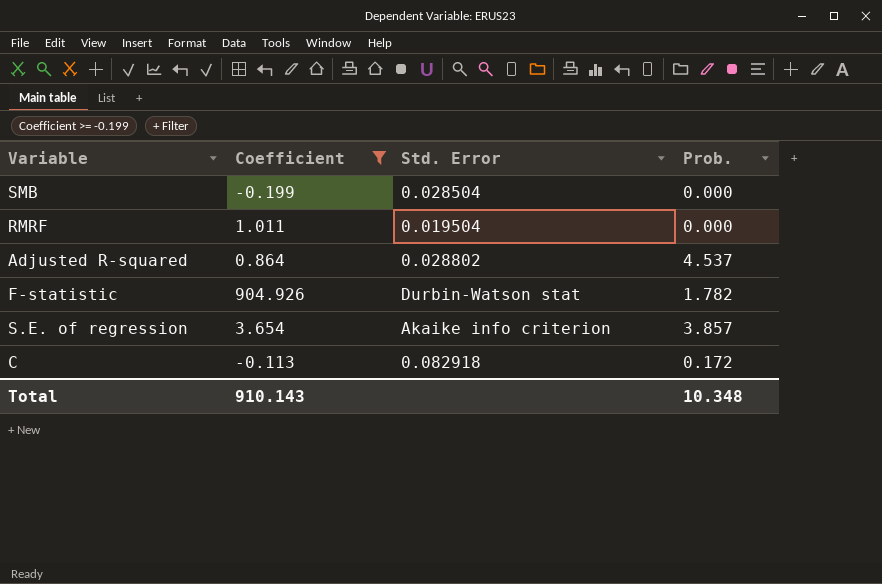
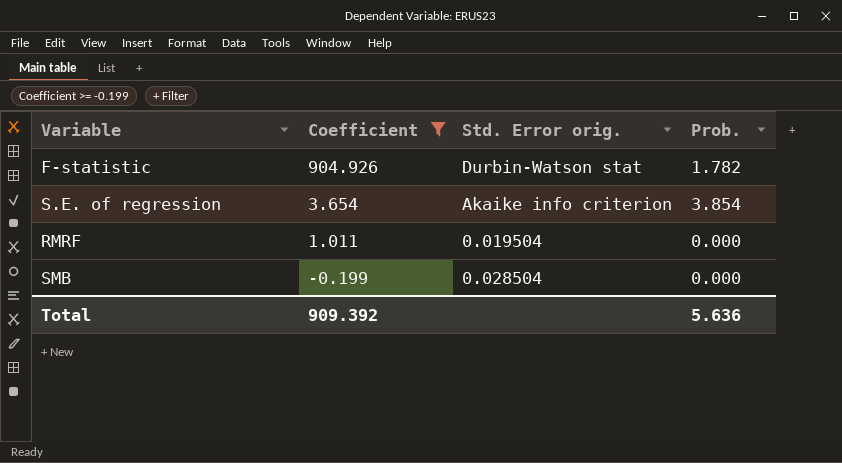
row order: none -> Coefficient descending
column name: Std. Error -> Std. Error orig.
row Adjusted R-squared: 0.864 | 0.028802 | 4.537 -> none
row C: -0.113 | 0.082918 | 0.172 -> none
S.E. of regression | Prob.: 3.857 -> 3.854
Total | Coefficient: 910.143 -> 909.392
Total | Prob.: 10.348 -> 5.636

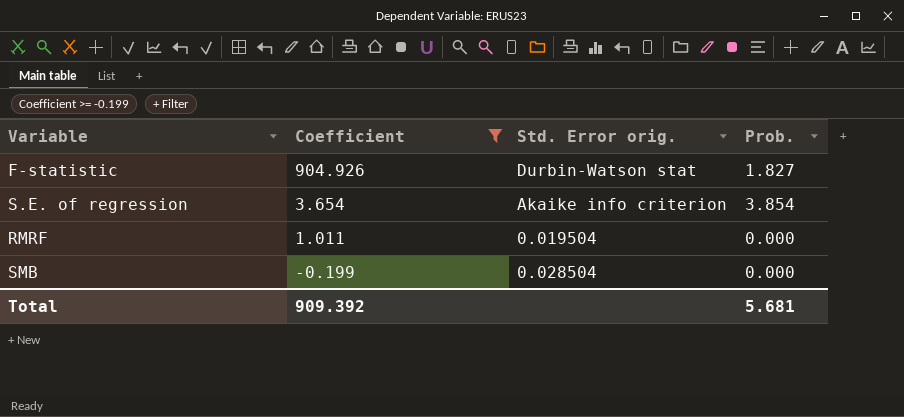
F-statistic | Prob.: 1.782 -> 1.827
Total | Prob.: 5.636 -> 5.681

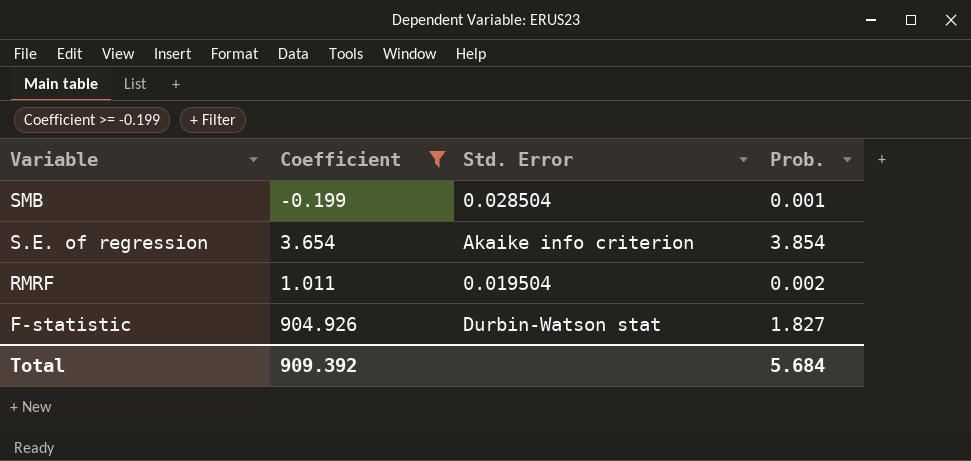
row order: Coefficient descending -> Variable descending
column name: Std. Error orig. -> Std. Error
SMB | Prob.: 0.000 -> 0.001
RMRF | Prob.: 0.000 -> 0.002
Total | Prob.: 5.681 -> 5.684

